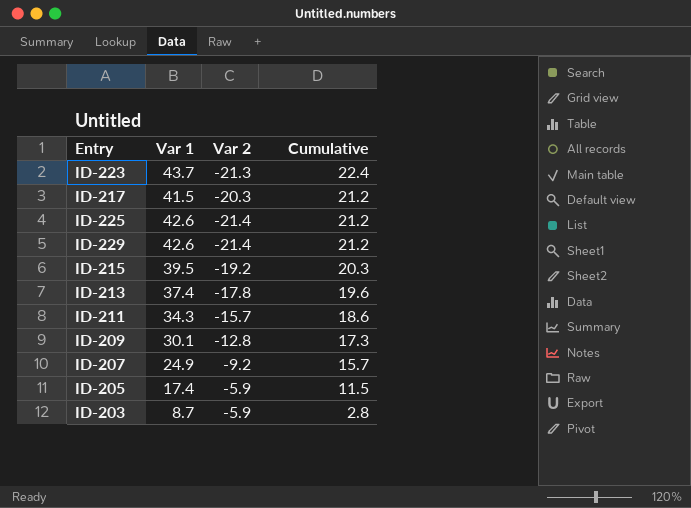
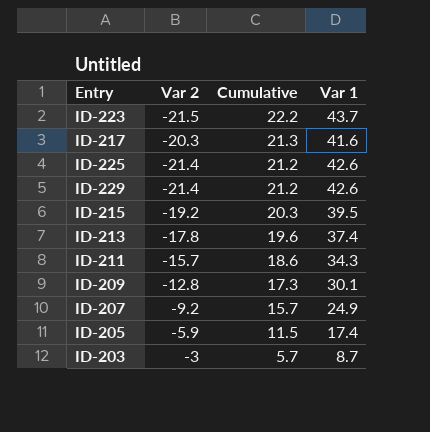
column Var 1 | position: 2 -> 4
ID-223 | Var 2: -21.3 -> -21.5
ID-223 | Cumulative: 22.4 -> 22.2
ID-217 | Cumulative: 21.2 -> 21.3
ID-217 | Var 1: 41.5 -> 41.6
ID-203 | Var 2: -5.9 -> -3
ID-203 | Cumulative: 2.8 -> 5.7

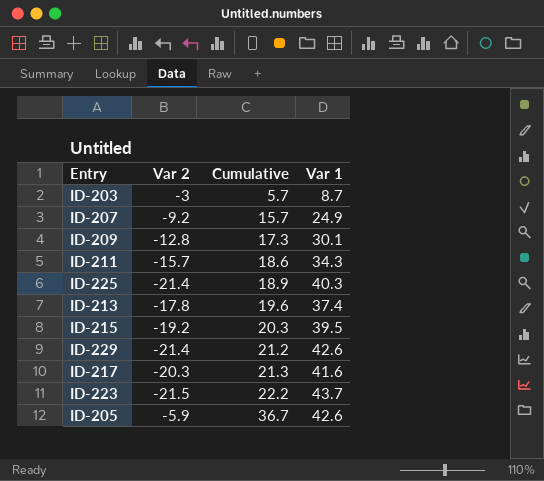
row order: Cumulative descending -> Cumulative ascending
ID-225 | Cumulative: 21.2 -> 18.9
ID-225 | Var 1: 42.6 -> 40.3
ID-205 | Cumulative: 11.5 -> 36.7
ID-205 | Var 1: 17.4 -> 42.6

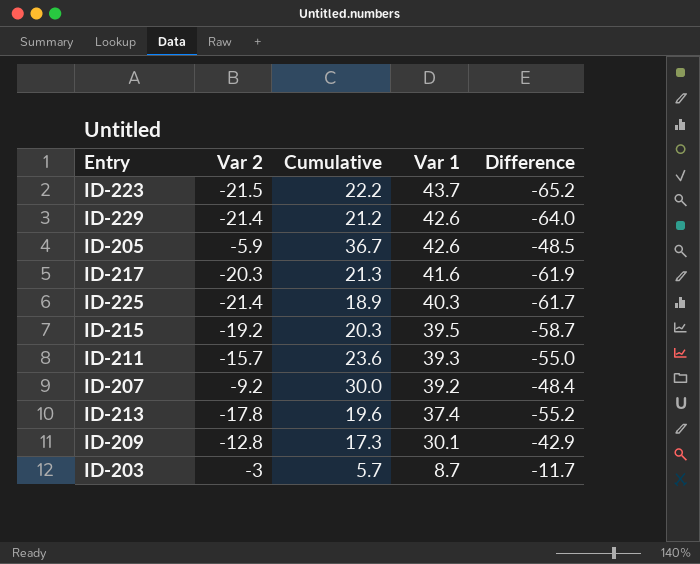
row order: Cumulative ascending -> Var 1 descending
column Difference | formula: none -> [Var 2] - [Var 1]
ID-211 | Cumulative: 18.6 -> 23.6
ID-211 | Var 1: 34.3 -> 39.3
ID-207 | Cumulative: 15.7 -> 30.0
ID-207 | Var 1: 24.9 -> 39.2

